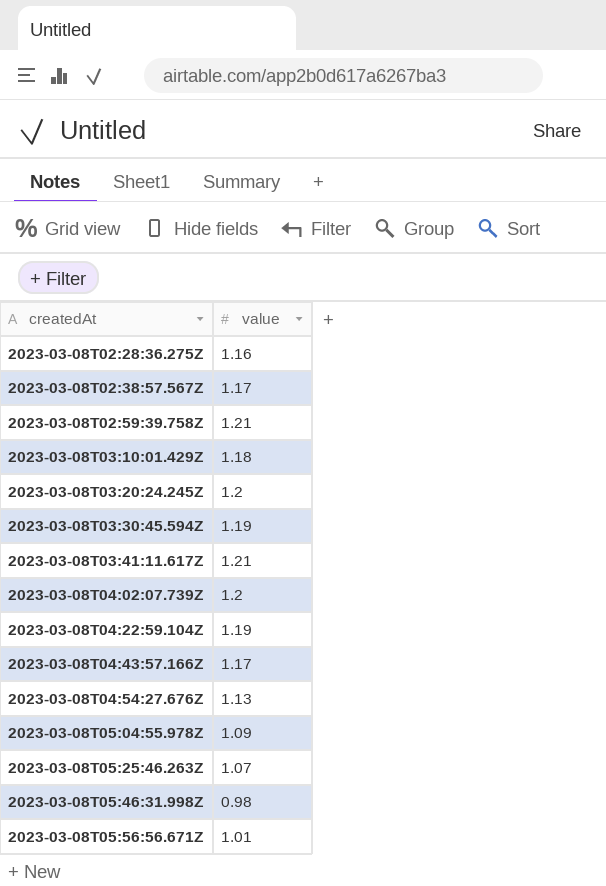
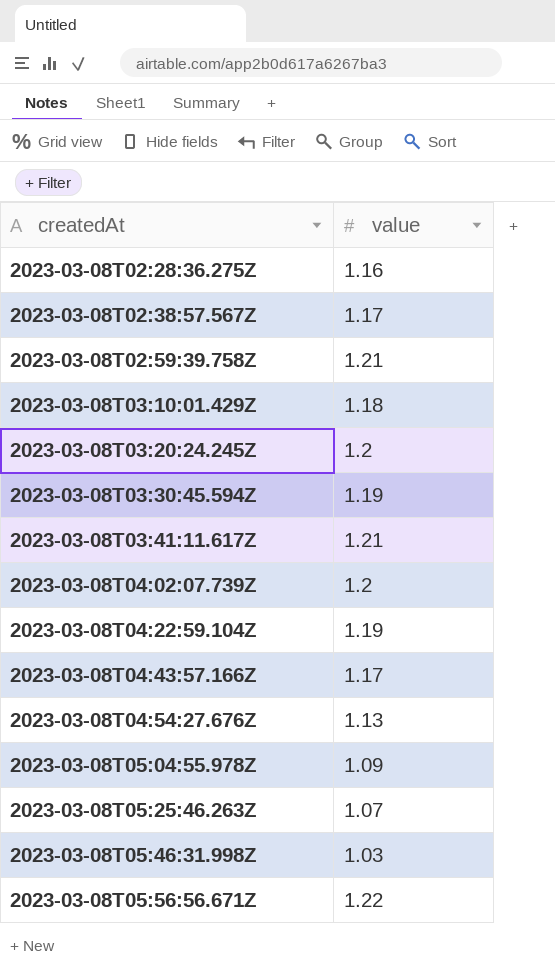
2023-03-08T05:46:31.998Z | value: 0.98 -> 1.03
2023-03-08T05:56:56.671Z | value: 1.01 -> 1.22

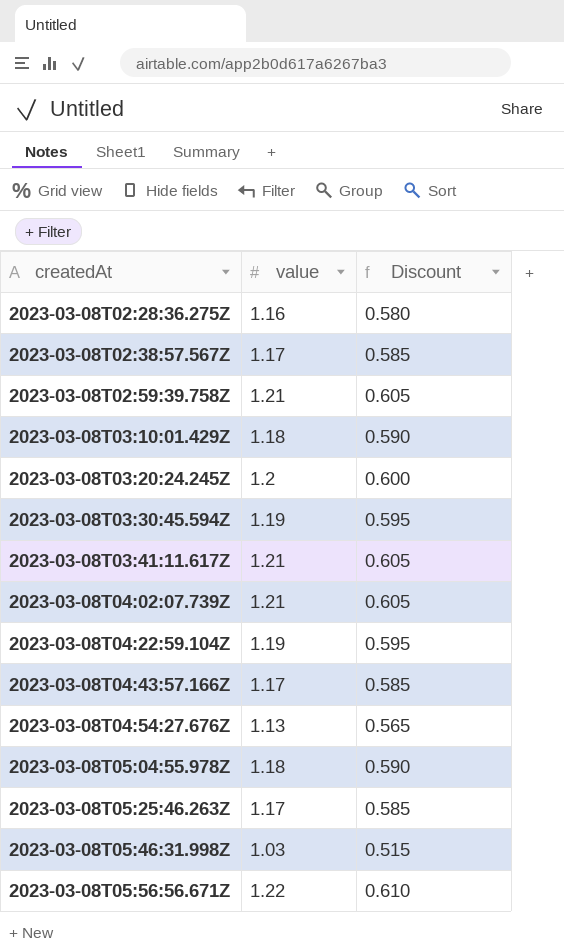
column Discount | formula: none -> [value] * 0.5
2023-03-08T04:02:07.739Z | value: 1.2 -> 1.21
2023-03-08T05:04:55.978Z | value: 1.09 -> 1.18
2023-03-08T05:25:46.263Z | value: 1.07 -> 1.17

